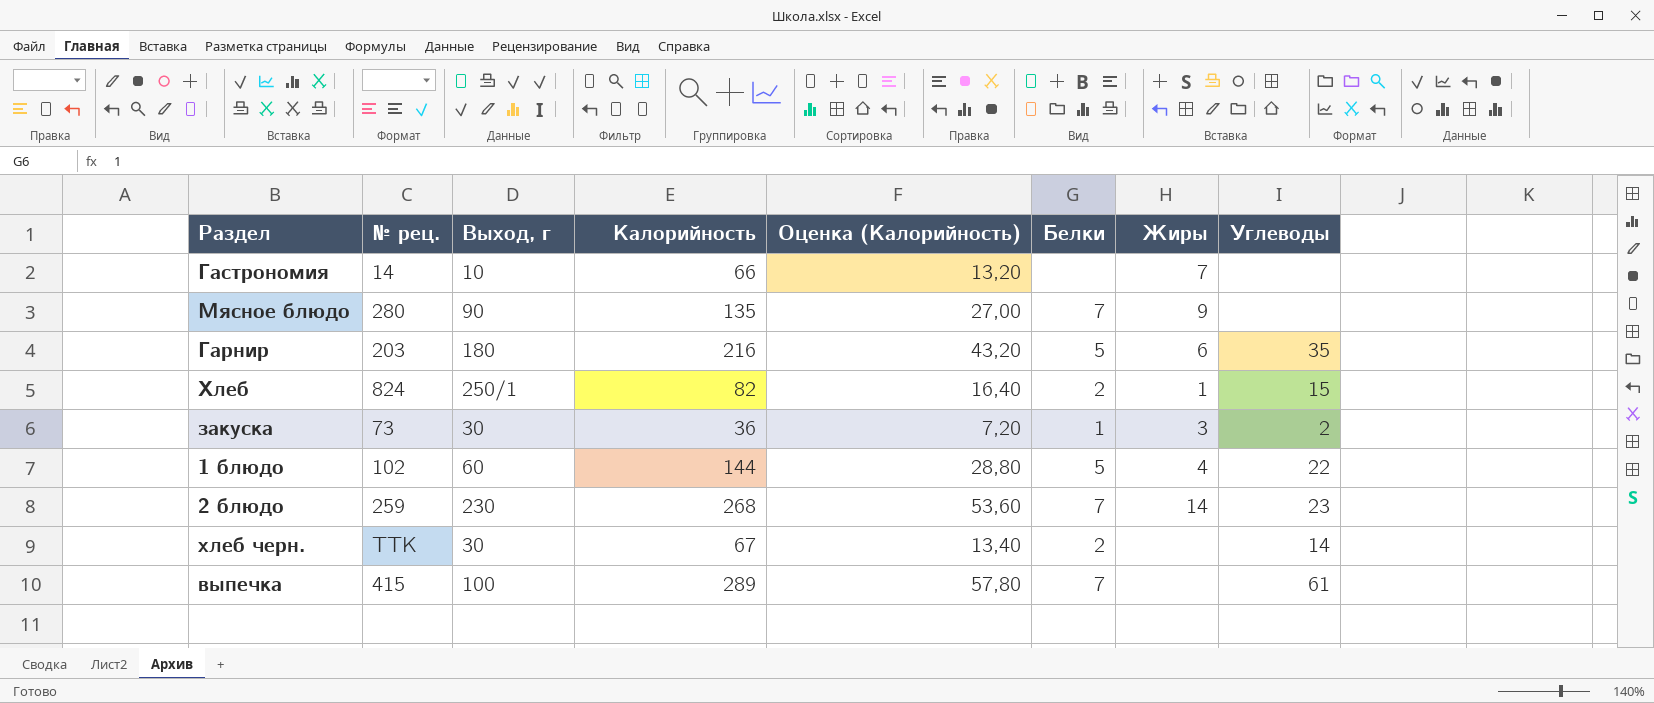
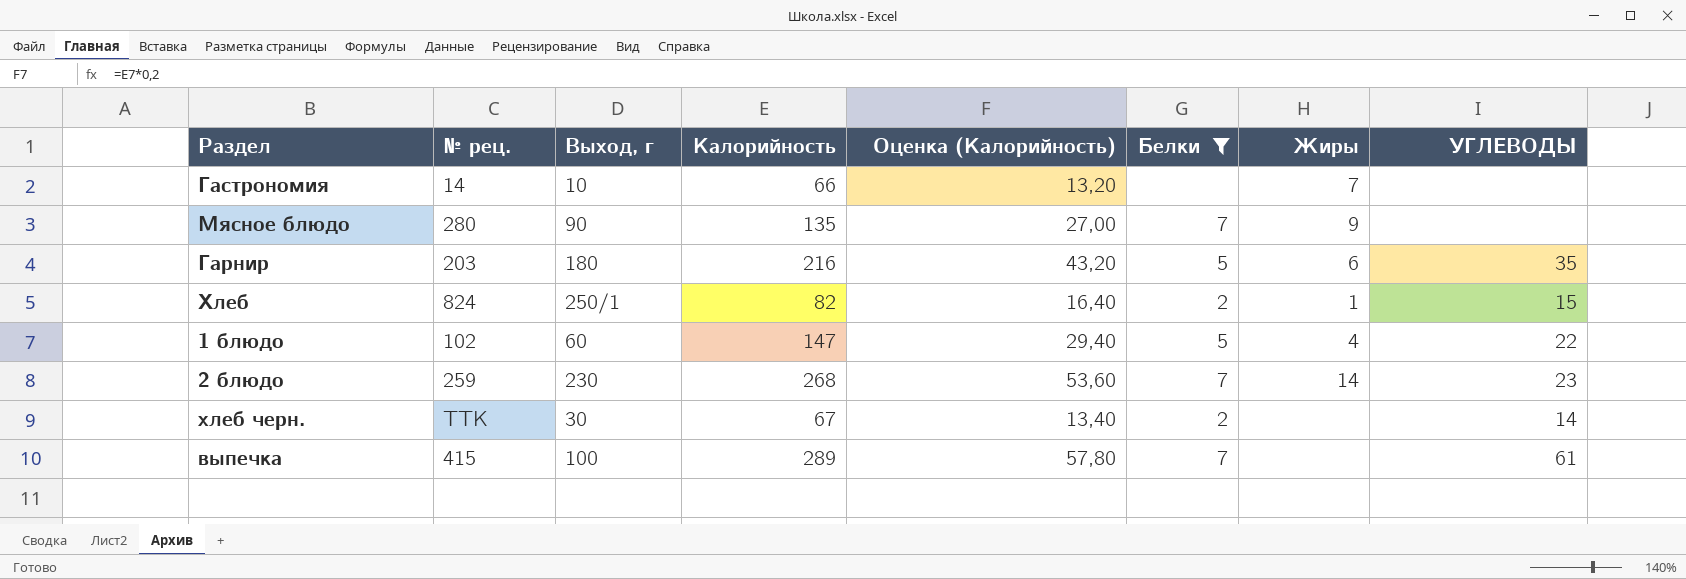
filter: none -> Белки != 1
column name: Углеводы -> УГЛЕВОДЫ
1 блюдо | Калорийность: 144 -> 147
1 блюдо | Оценка (Калорийность): 28,80 -> 29,40

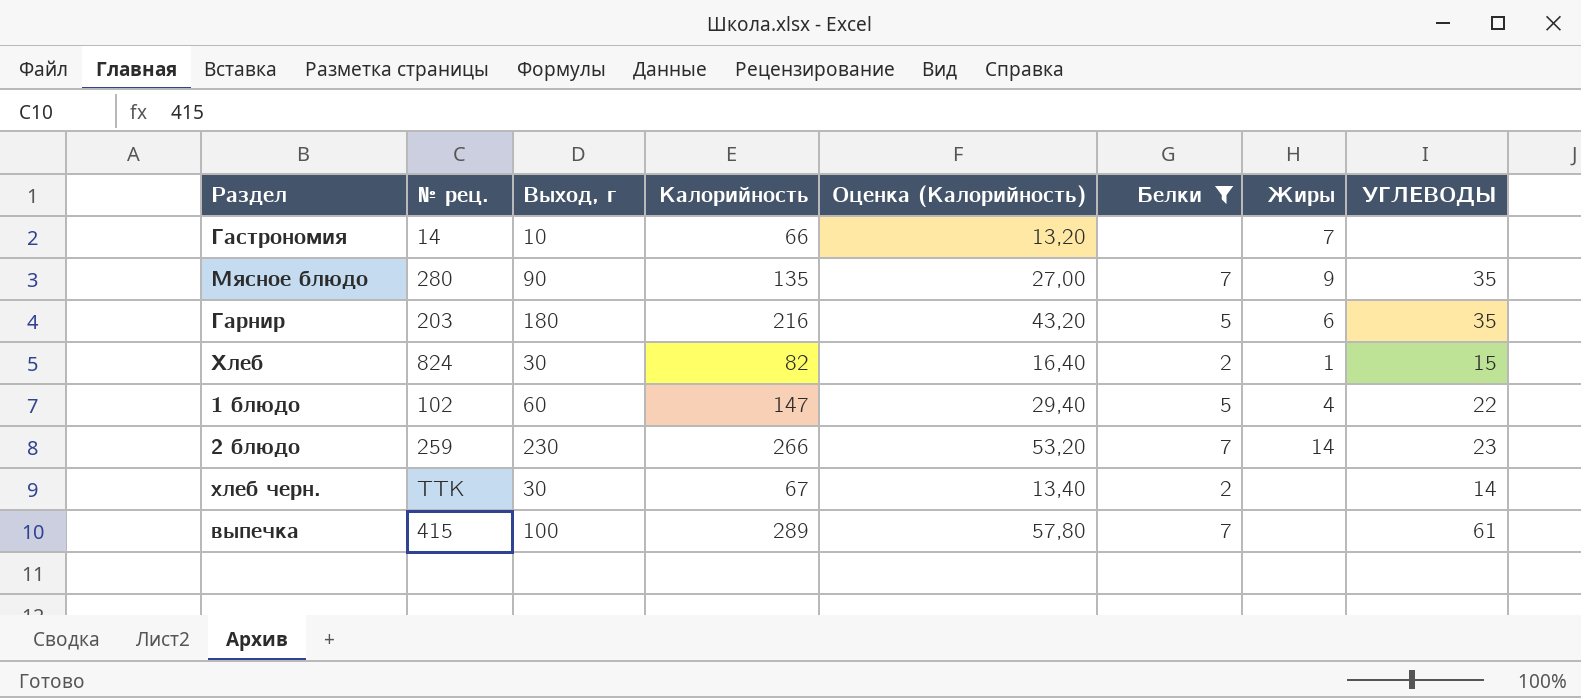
Мясное блюдо | УГЛЕВОДЫ: none -> 35
Хлеб | Выход, г: 250/1 -> 30
2 блюдо | Калорийность: 268 -> 266
2 блюдо | Оценка (Калорийность): 53,60 -> 53,20

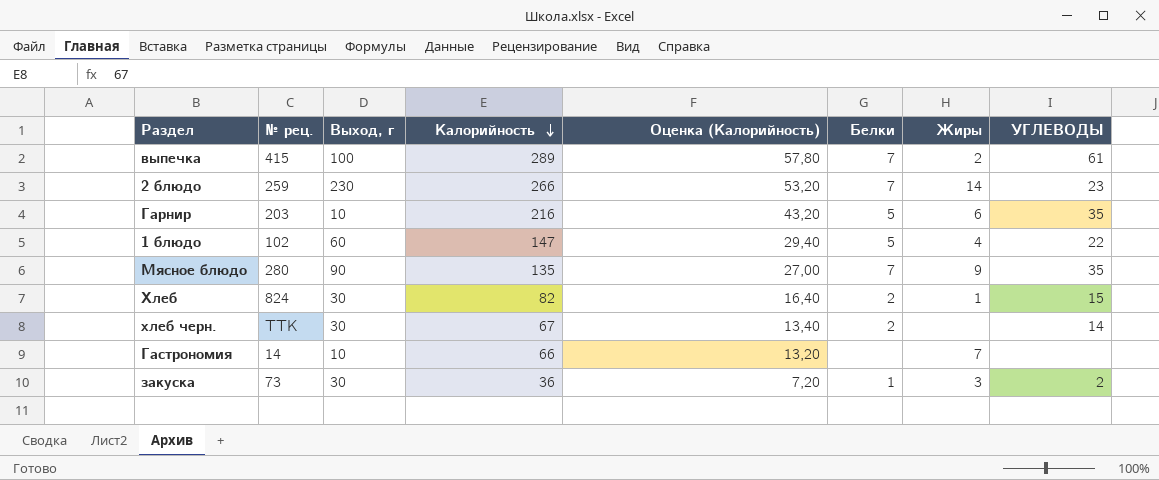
filter: Белки != 1 -> none
row order: none -> Калорийность descending
выпечка | Жиры: none -> 2
Гарнир | Выход, г: 180 -> 10

